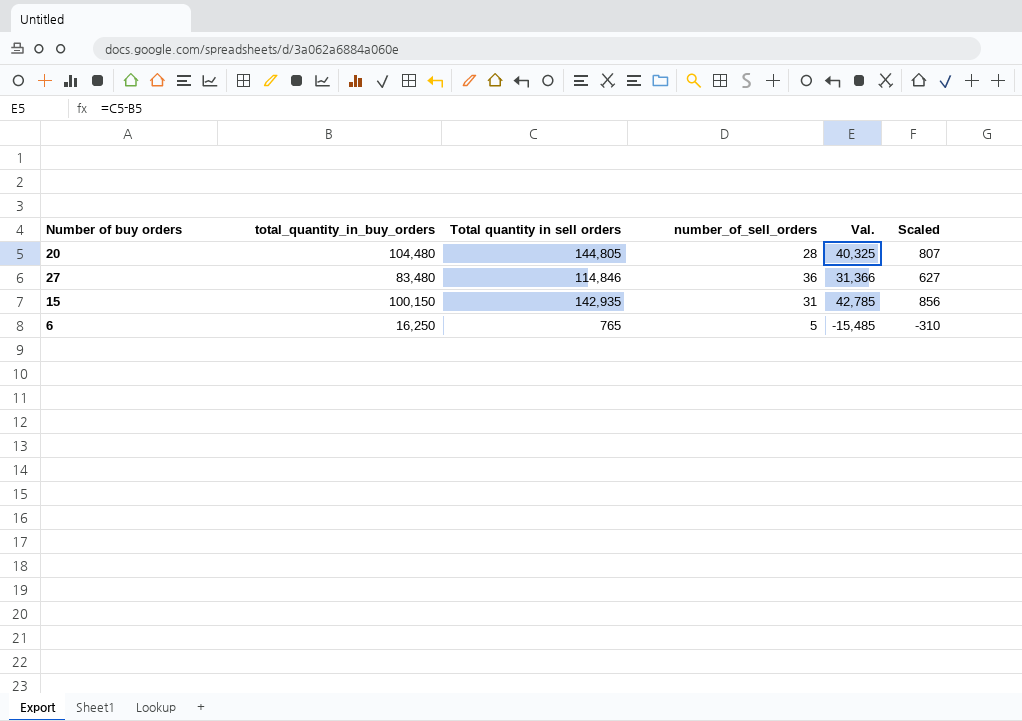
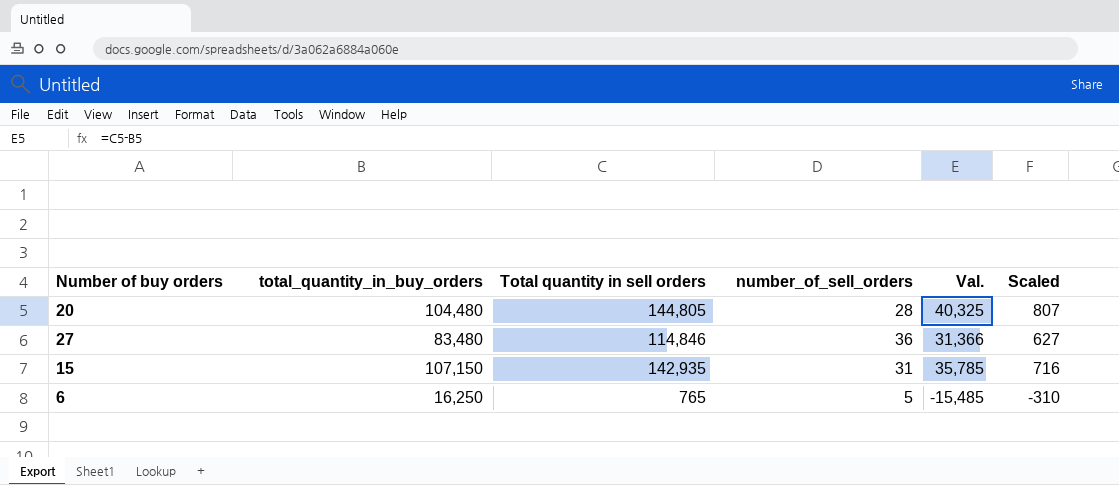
15 | total_quantity_in_buy_orders: 100,150 -> 107,150
15 | Val.: 42,785 -> 35,785
15 | Scaled: 856 -> 716

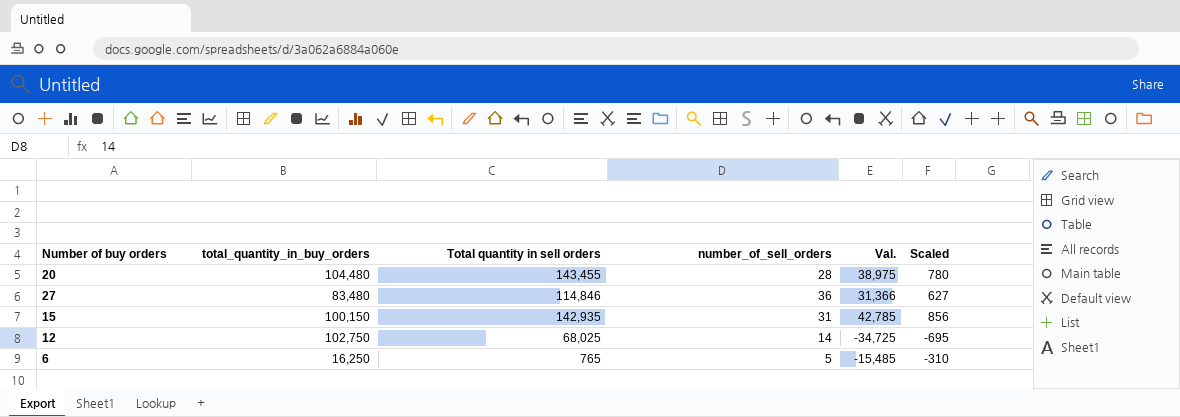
20 | Total quantity in sell orders: 144,805 -> 143,455
20 | Val.: 40,325 -> 38,975
20 | Scaled: 807 -> 780
15 | total_quantity_in_buy_orders: 107,150 -> 100,150
15 | Val.: 35,785 -> 42,785
15 | Scaled: 716 -> 856
row 12: none -> 102,750 | 68,025 | 14 | -34,725 | -695

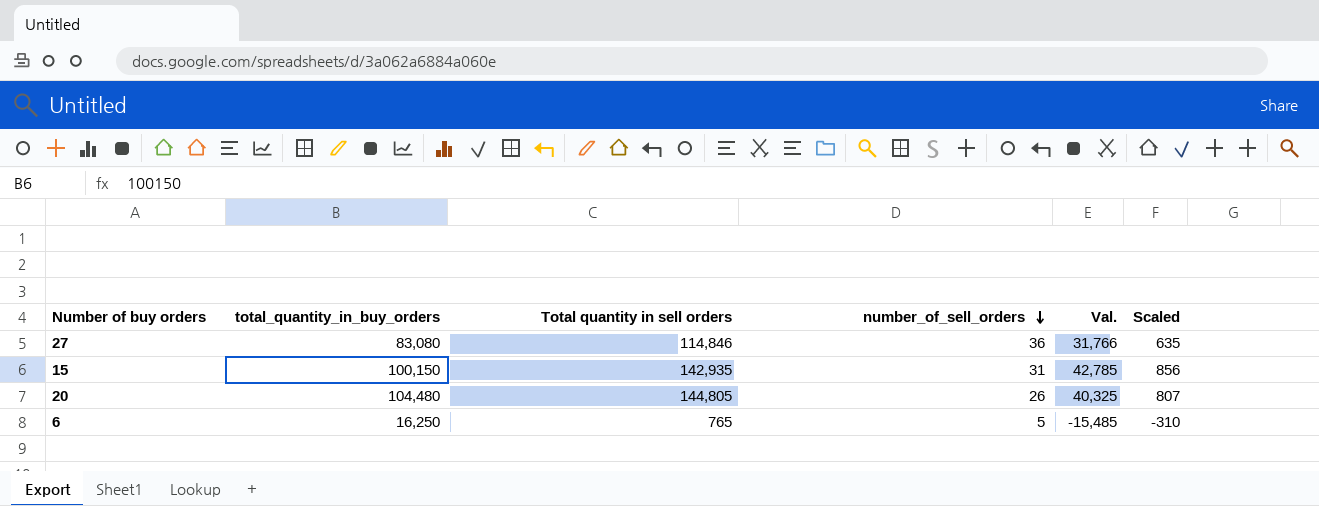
row order: none -> number_of_sell_orders descending
row 12: 102,750 | 68,025 | 14 | -34,725 | -695 -> none
27 | total_quantity_in_buy_orders: 83,480 -> 83,080
27 | Val.: 31,366 -> 31,766
27 | Scaled: 627 -> 635
20 | Total quantity in sell orders: 143,455 -> 144,805
20 | number_of_sell_orders: 28 -> 26
20 | Val.: 38,975 -> 40,325
20 | Scaled: 780 -> 807

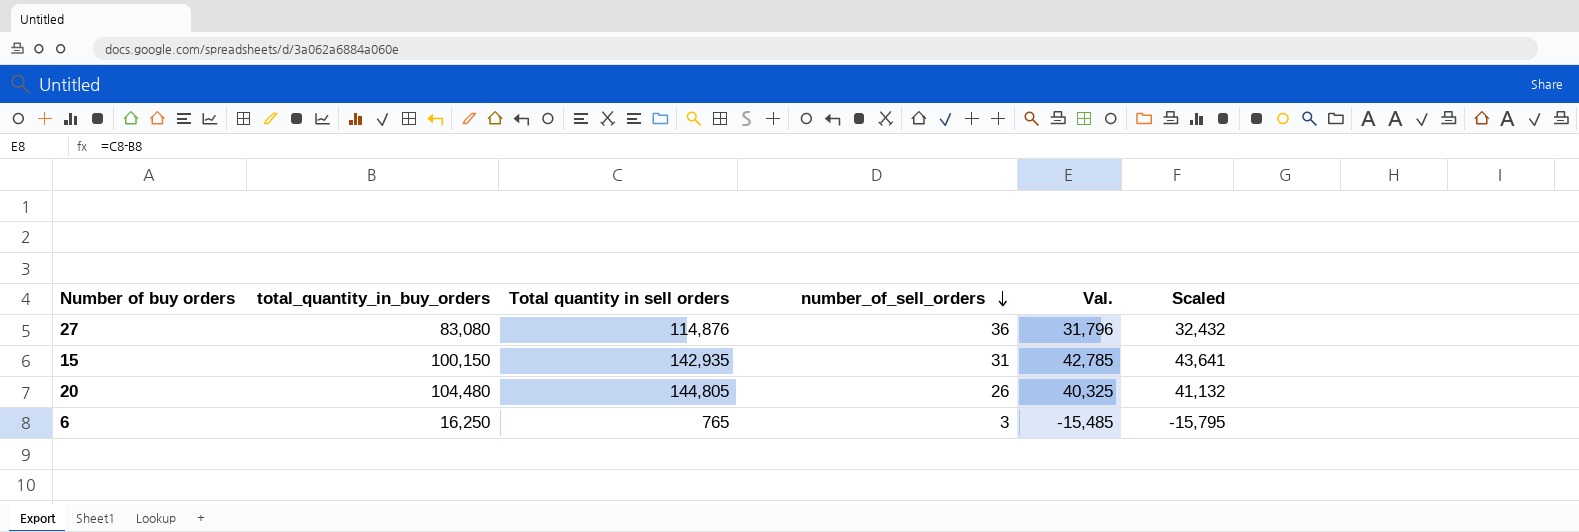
column Scaled | formula: [Val.] * 0.02 -> [Val.] * 1.02
27 | Total quantity in sell orders: 114,846 -> 114,876
27 | Val.: 31,766 -> 31,796
6 | number_of_sell_orders: 5 -> 3

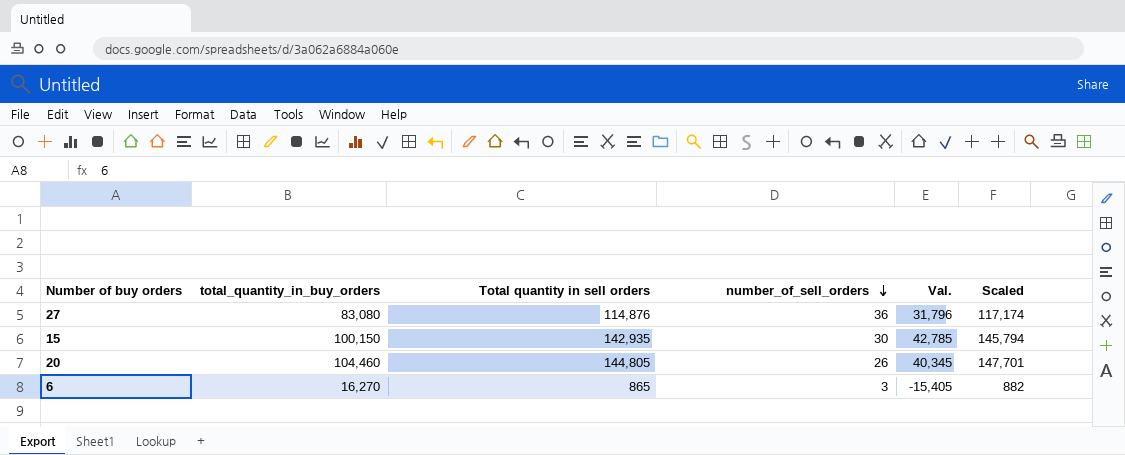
column Scaled | formula: [Val.] * 1.02 -> [Total quantity in sell orders] * 1.02
15 | number_of_sell_orders: 31 -> 30
20 | total_quantity_in_buy_orders: 104,480 -> 104,460
20 | Val.: 40,325 -> 40,345
6 | total_quantity_in_buy_orders: 16,250 -> 16,270
6 | Total quantity in sell orders: 765 -> 865
6 | Val.: -15,485 -> -15,405

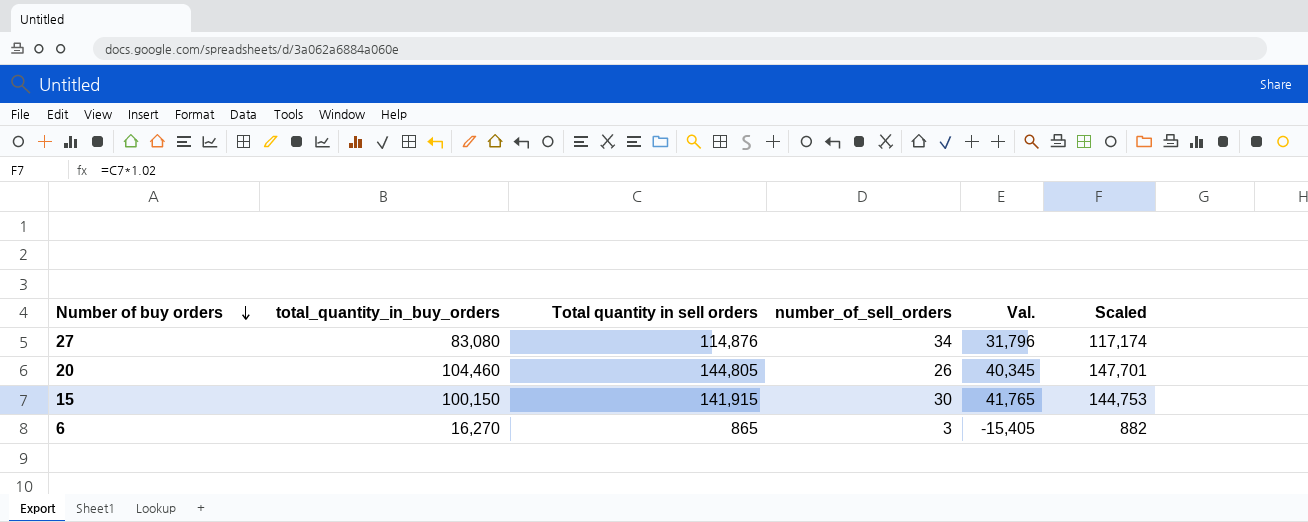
row order: number_of_sell_orders descending -> Number of buy orders descending
27 | number_of_sell_orders: 36 -> 34
15 | Total quantity in sell orders: 142,935 -> 141,915
15 | Val.: 42,785 -> 41,765
15 | Scaled: 145,794 -> 144,753

